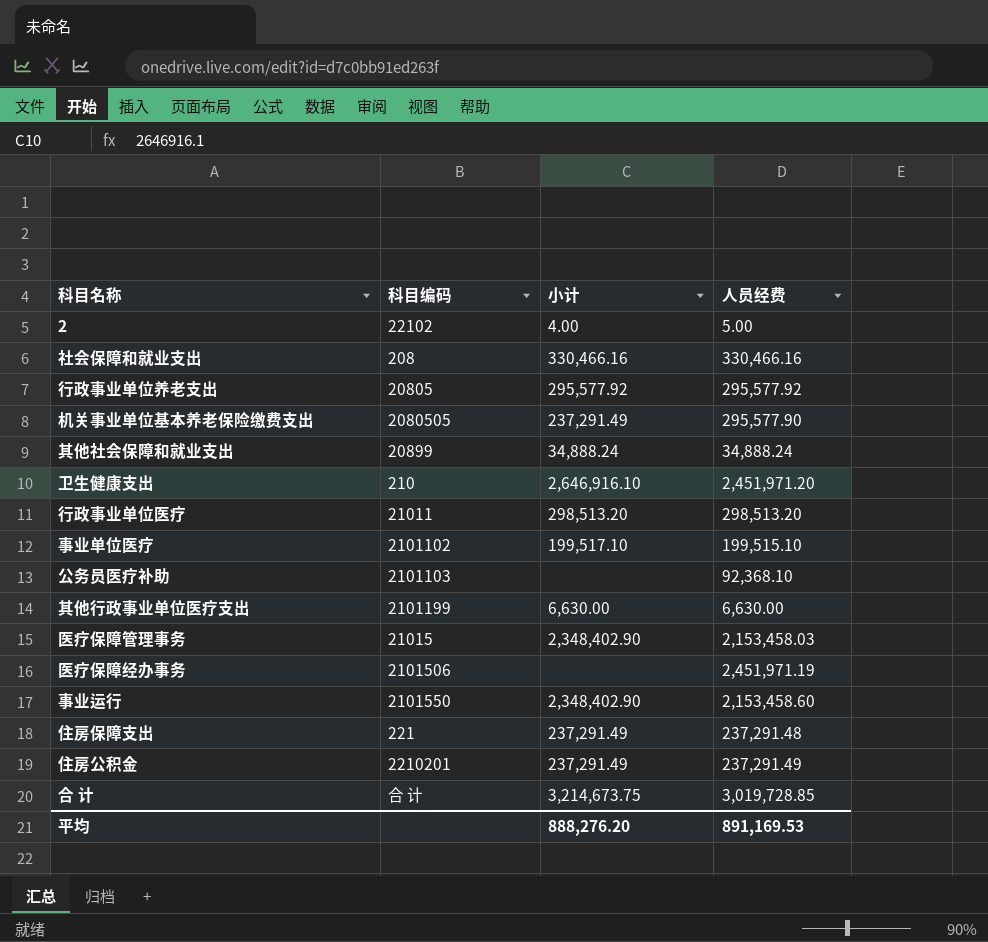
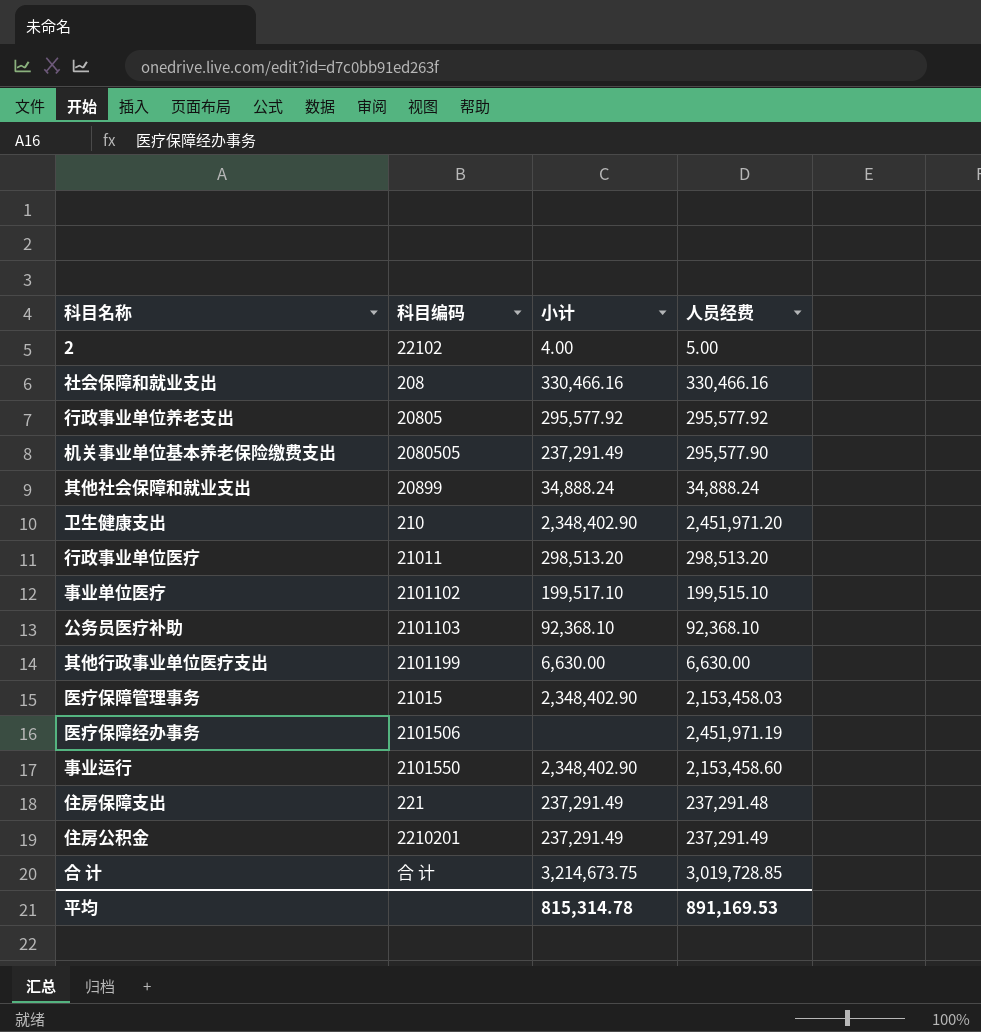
卫生健康支出 | 小计: 2,646,916.10 -> 2,348,402.90
公务员医疗补助 | 小计: none -> 92,368.10
平均 | 小计: 888,276.20 -> 815,314.78

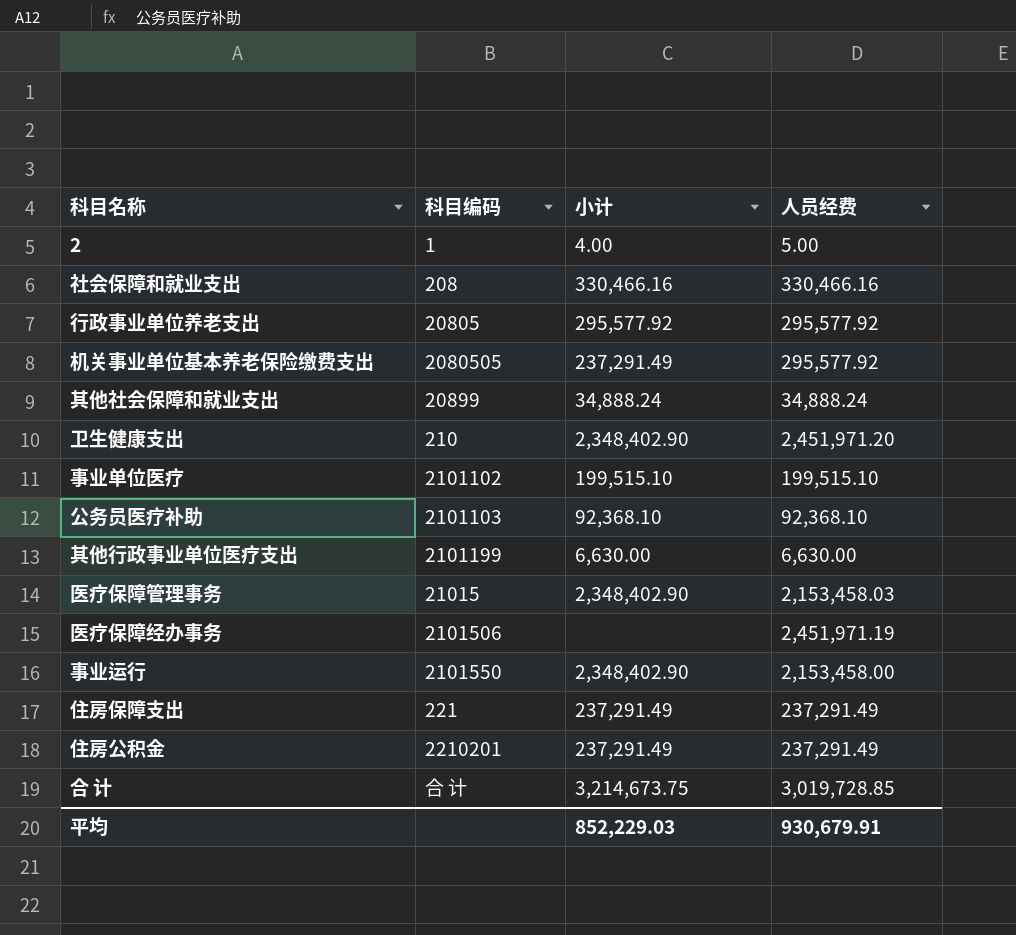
row 行政事业单位医疗: 21011 | 298,513.20 | 298,513.20 -> none
2 | 科目编码: 22102 -> 1
机关事业单位基本养老保险缴费支出 | 人员经费: 295,577.90 -> 295,577.92
事业单位医疗 | 小计: 199,517.10 -> 199,515.10
事业运行 | 人员经费: 2,153,458.60 -> 2,153,458.00
住房保障支出 | 人员经费: 237,291.48 -> 237,291.49
平均 | 小计: 815,314.78 -> 852,229.03
平均 | 人员经费: 891,169.53 -> 930,679.91

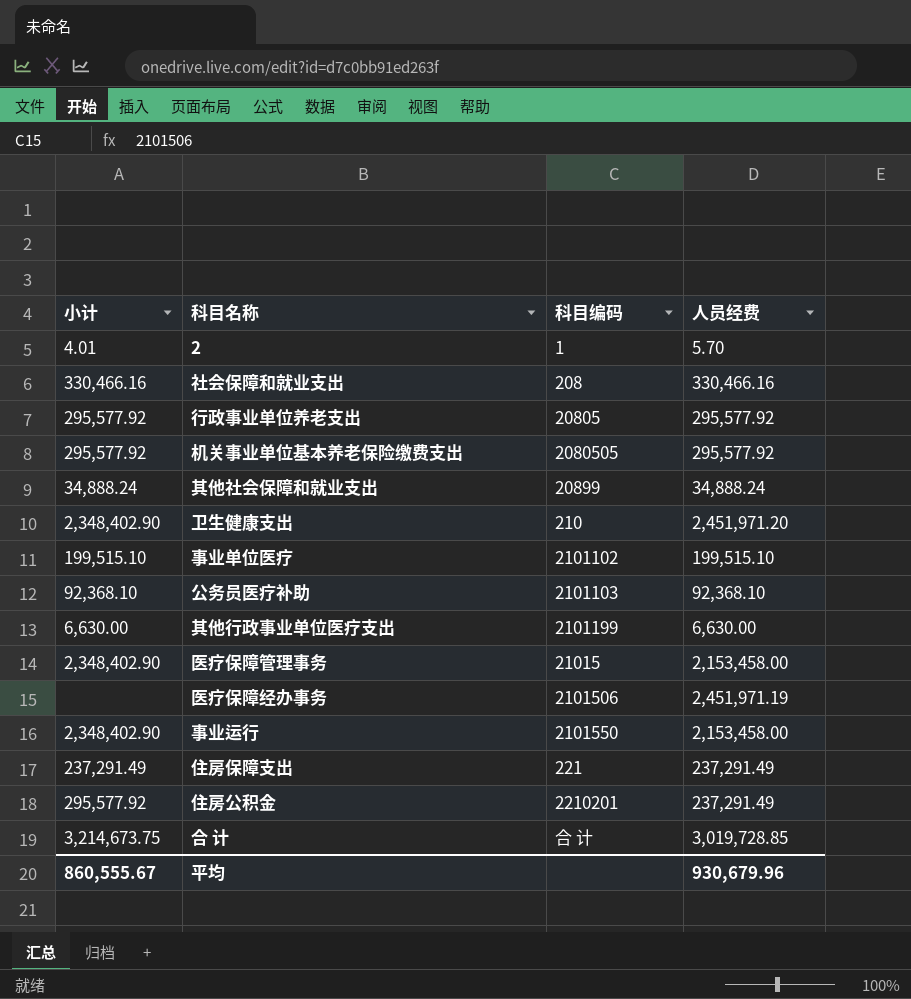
column 小计 | position: 3 -> 1
2 | 小计: 4.00 -> 4.01
2 | 人员经费: 5.00 -> 5.70
机关事业单位基本养老保险缴费支出 | 小计: 237,291.49 -> 295,577.92
医疗保障管理事务 | 人员经费: 2,153,458.03 -> 2,153,458.00
住房公积金 | 小计: 237,291.49 -> 295,577.92
平均 | 小计: 852,229.03 -> 860,555.67
平均 | 人员经费: 930,679.91 -> 930,679.96

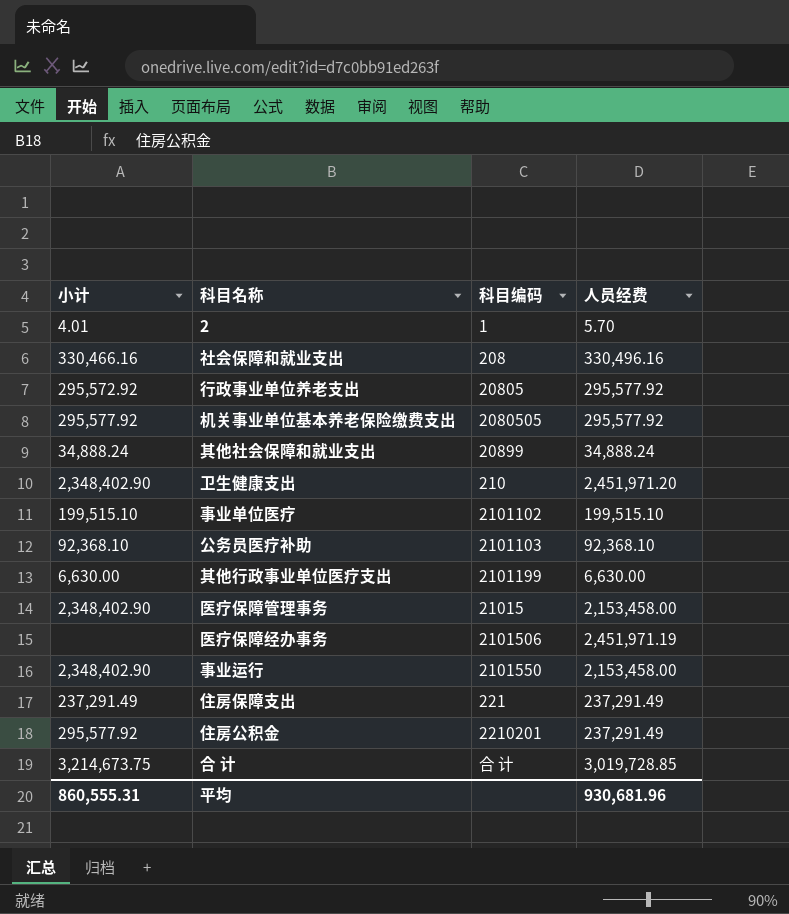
社会保障和就业支出 | 人员经费: 330,466.16 -> 330,496.16
行政事业单位养老支出 | 小计: 295,577.92 -> 295,572.92
平均 | 小计: 860,555.67 -> 860,555.31
平均 | 人员经费: 930,679.96 -> 930,681.96

